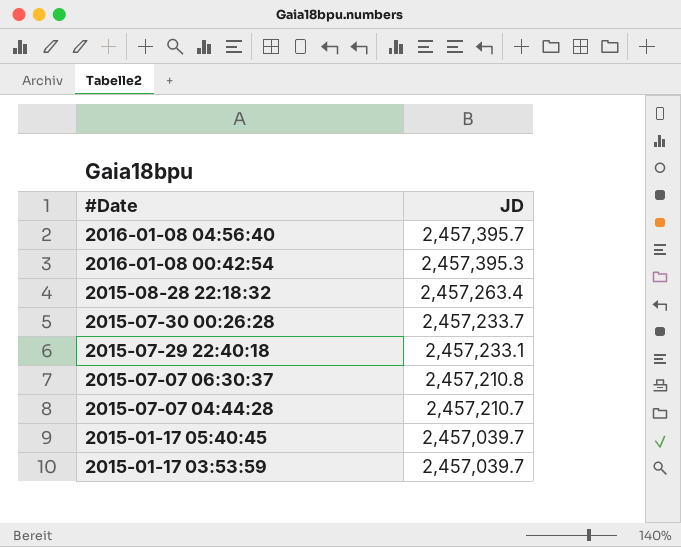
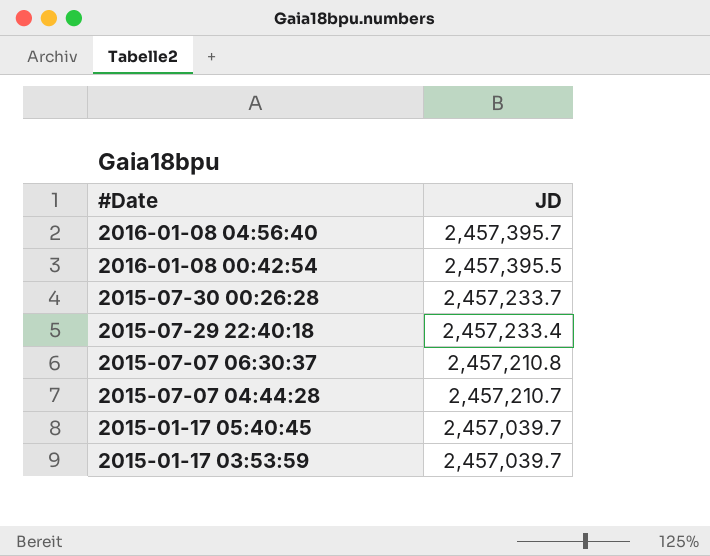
row 2015-08-28 22:18:32: 2,457,263.4 -> none
2016-01-08 00:42:54 | JD: 2,457,395.3 -> 2,457,395.5
2015-07-29 22:40:18 | JD: 2,457,233.1 -> 2,457,233.4

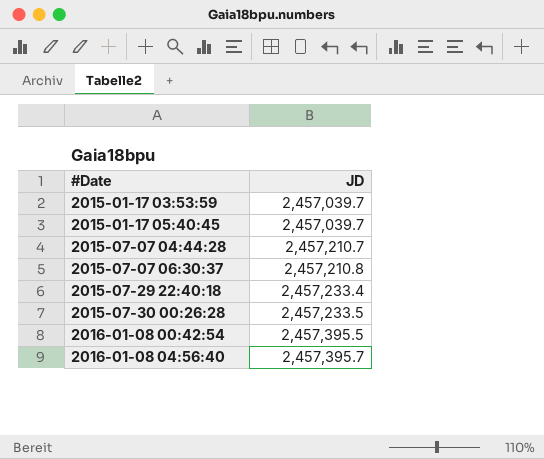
row order: #Date descending -> #Date ascending
2015-07-30 00:26:28 | JD: 2,457,233.7 -> 2,457,233.5

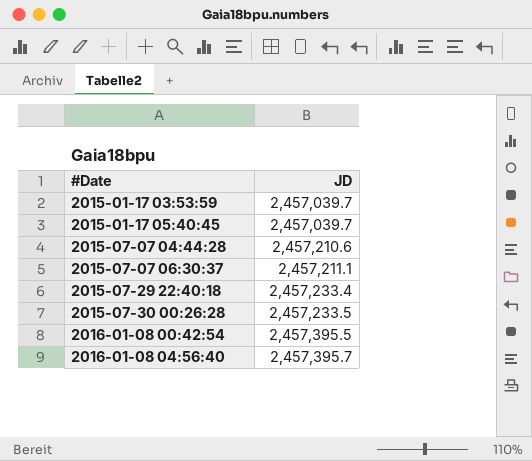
2015-07-07 04:44:28 | JD: 2,457,210.7 -> 2,457,210.6
2015-07-07 06:30:37 | JD: 2,457,210.8 -> 2,457,211.1

